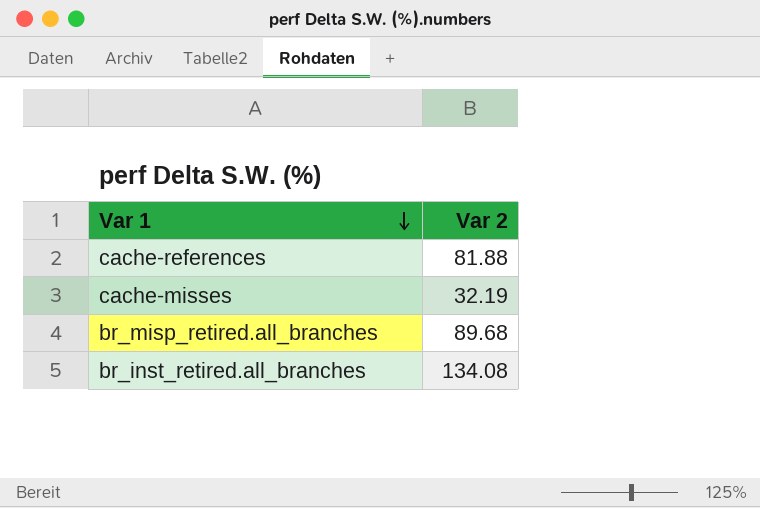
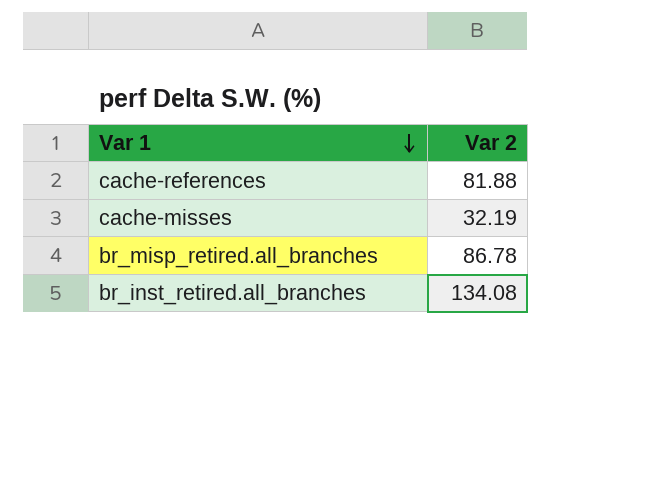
br_misp_retired.all_branches | Var 2: 89.68 -> 86.78

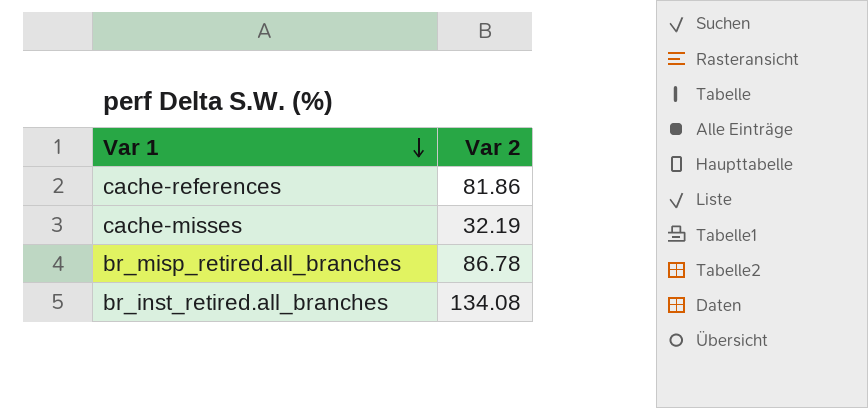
cache-references | Var 2: 81.88 -> 81.86

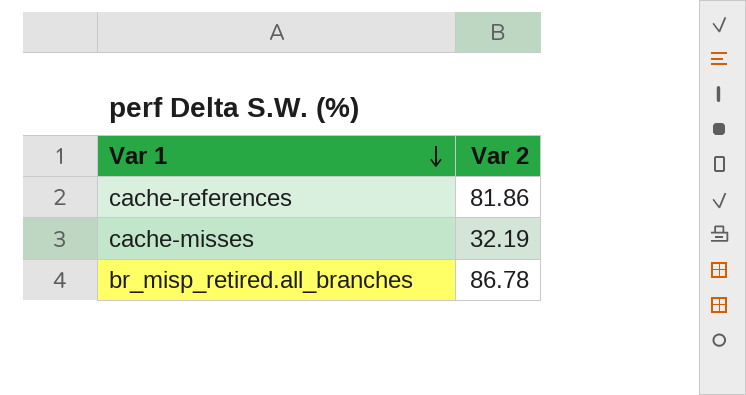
row br_inst_retired.all_branches: 134.08 -> none

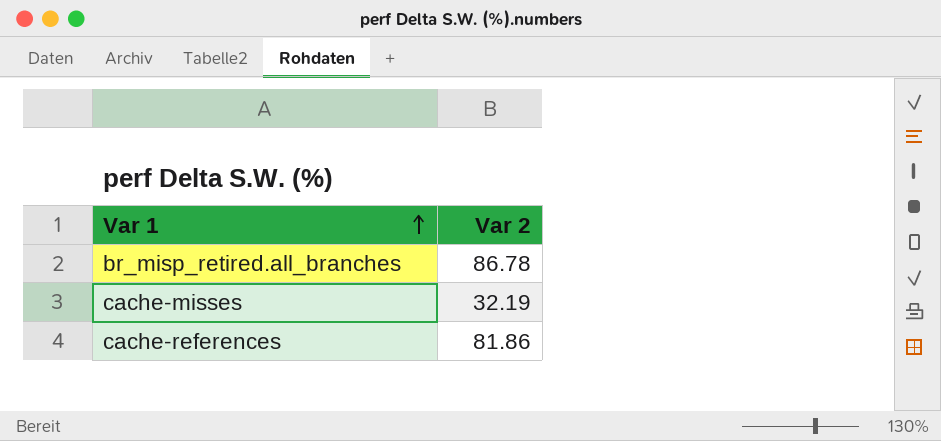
row order: Var 1 descending -> Var 1 ascending

